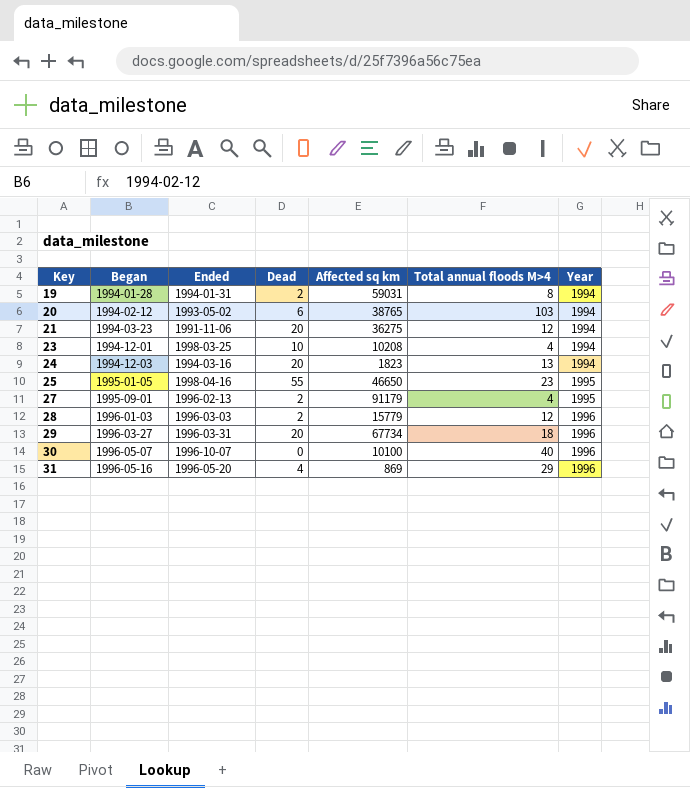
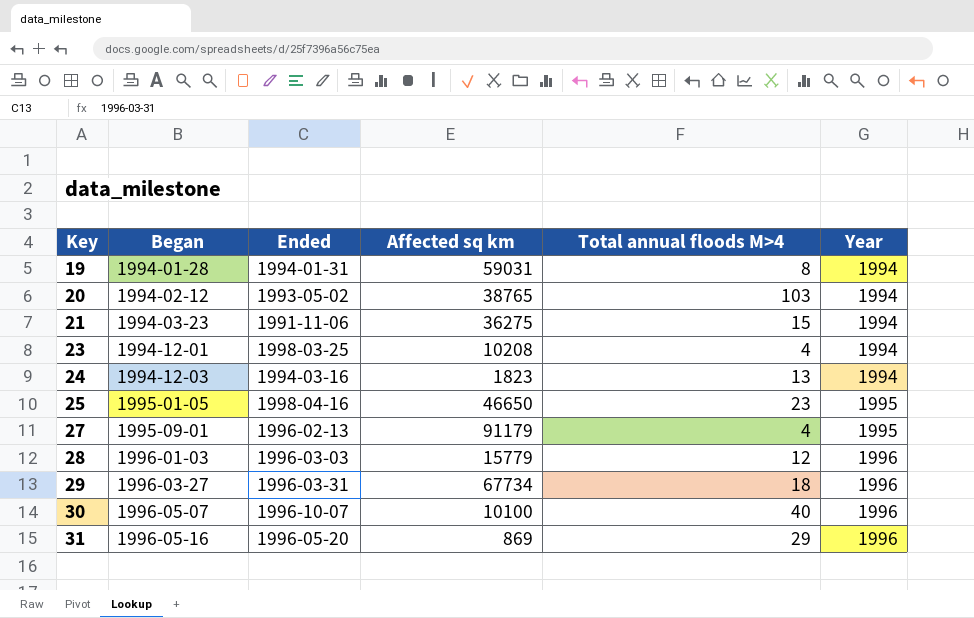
column Dead | position: 4 -> none
21 | Total annual floods M>4: 12 -> 15

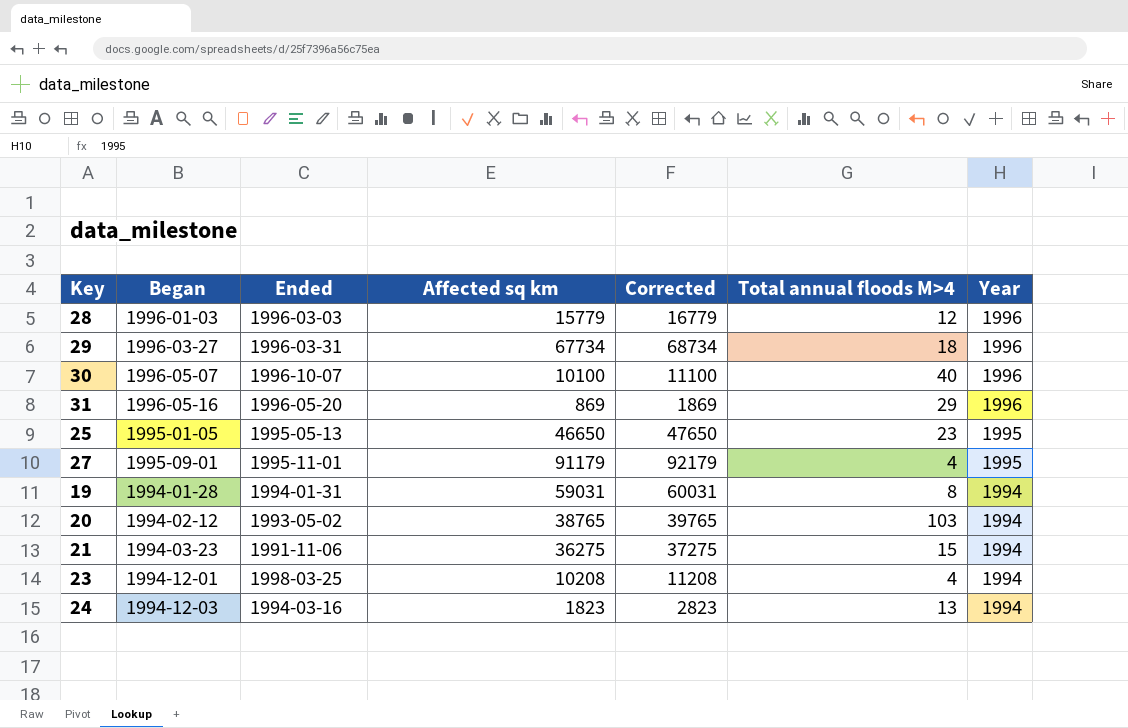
row order: Key ascending -> Year descending
column Corrected | formula: none -> [Affected sq km] + 1000
25 | Ended: 1998-04-16 -> 1995-05-13
27 | Ended: 1996-02-13 -> 1995-11-01

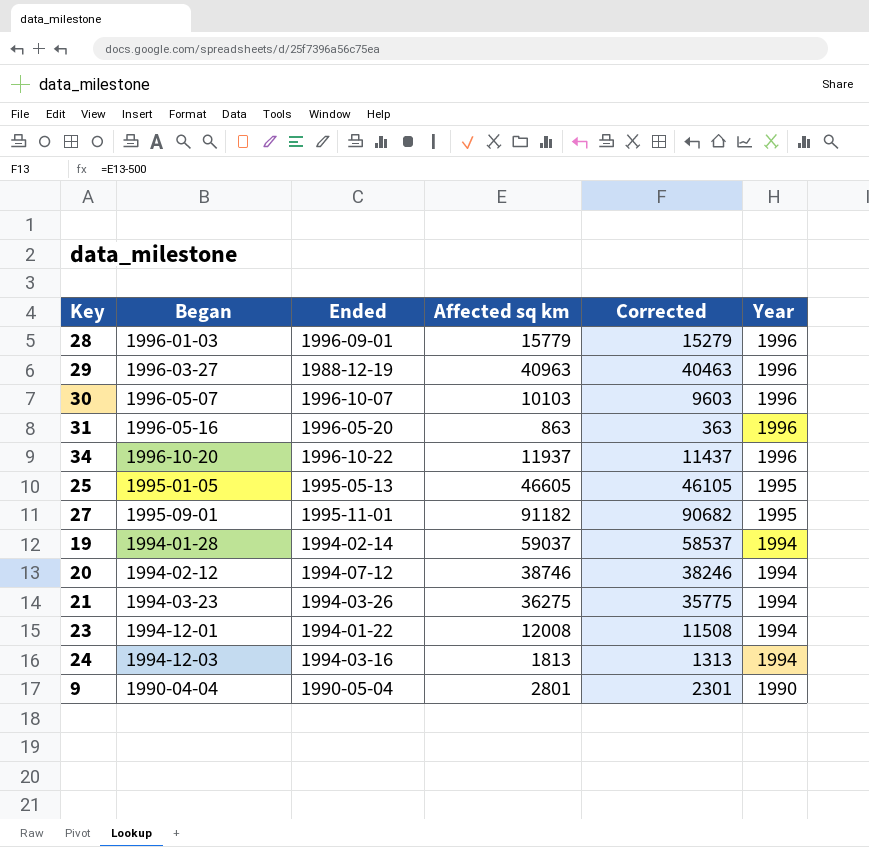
column Total annual floods M>4 | position: 6 -> none
column Corrected | formula: [Affected sq km] + 1000 -> [Affected sq km] - 500
28 | Ended: 1996-03-03 -> 1996-09-01
29 | Ended: 1996-03-31 -> 1988-12-19
29 | Affected sq km: 67734 -> 40963
30 | Affected sq km: 10100 -> 10103
31 | Affected sq km: 869 -> 863
row 34: none -> 1996-10-20 | 1996-10-22 | 11937 | 11437 | 1996
25 | Affected sq km: 46650 -> 46605
27 | Affected sq km: 91179 -> 91182
19 | Ended: 1994-01-31 -> 1994-02-14
19 | Affected sq km: 59031 -> 59037
20 | Ended: 1993-05-02 -> 1994-07-12
20 | Affected sq km: 38765 -> 38746
21 | Ended: 1991-11-06 -> 1994-03-26
23 | Ended: 1998-03-25 -> 1994-01-22
23 | Affected sq km: 10208 -> 12008
24 | Affected sq km: 1823 -> 1813
row 9: none -> 1990-04-04 | 1990-05-04 | 2801 | 2301 | 1990

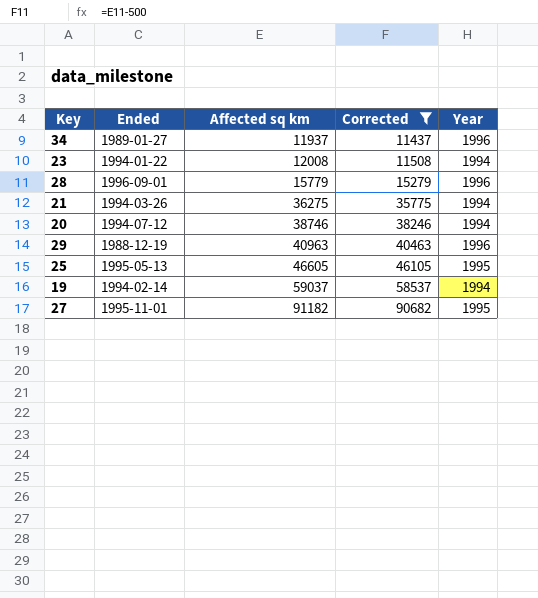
filter: none -> Corrected >= 11437
row order: Year descending -> Affected sq km ascending
column Began | position: 2 -> none
34 | Ended: 1996-10-22 -> 1989-01-27

